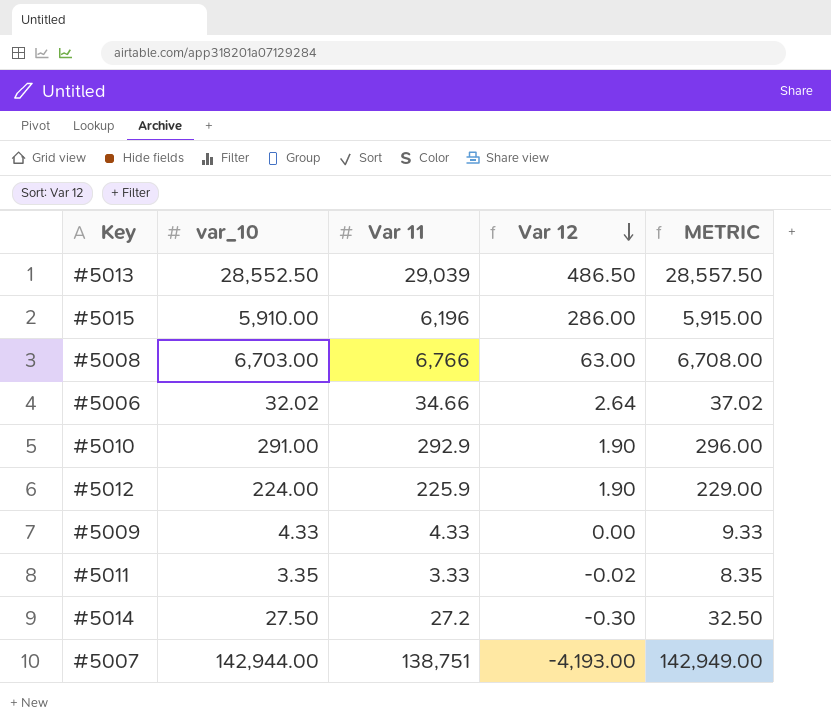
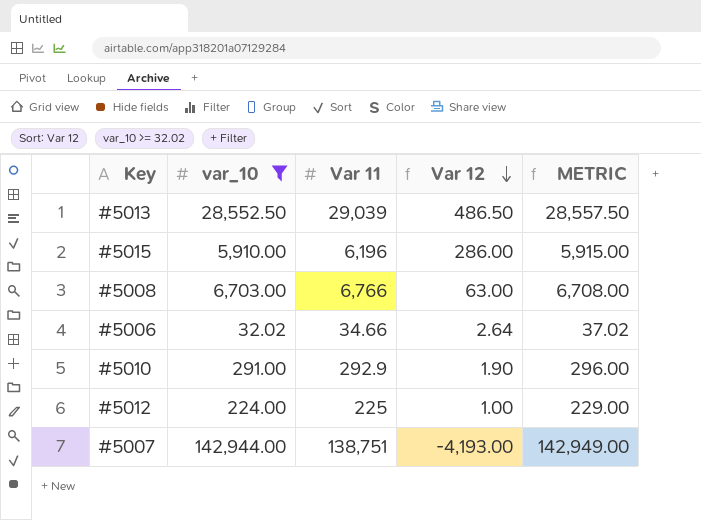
filter: none -> var_10 >= 32.02
#5012 | Var 11: 225.9 -> 225
#5012 | Var 12: 1.90 -> 1.00

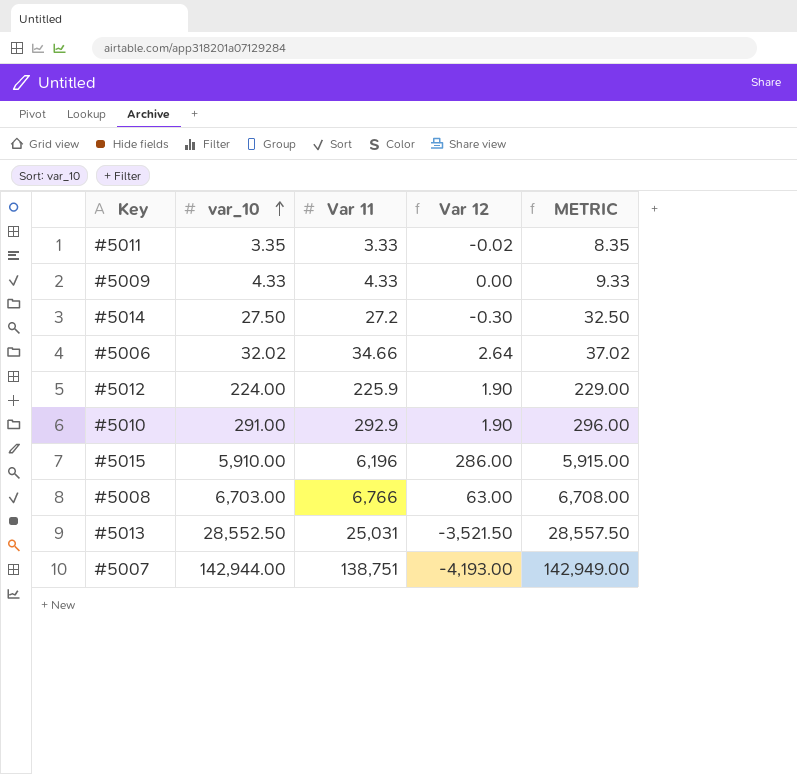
filter: var_10 >= 32.02 -> none
row order: Var 12 descending -> var_10 ascending
#5012 | Var 11: 225 -> 225.9
#5012 | Var 12: 1.00 -> 1.90
#5013 | Var 11: 29,039 -> 25,031
#5013 | Var 12: 486.50 -> -3,521.50

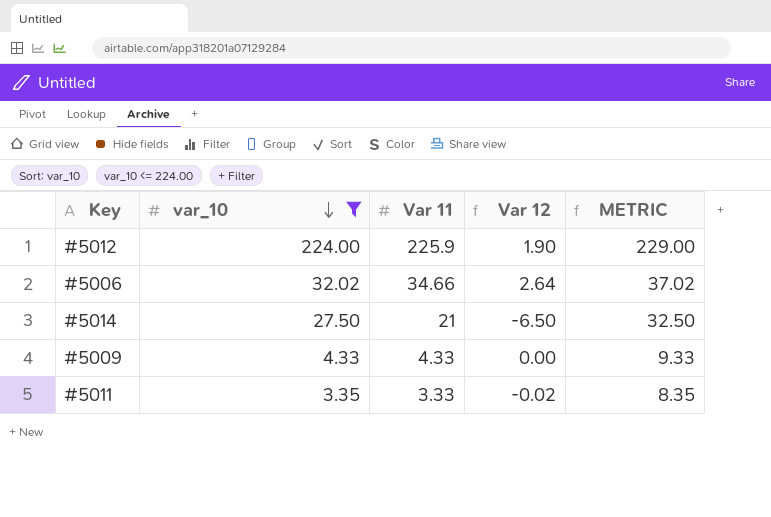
filter: none -> var_10 <= 224.00
row order: var_10 ascending -> var_10 descending
#5014 | Var 11: 27.2 -> 21
#5014 | Var 12: -0.30 -> -6.50

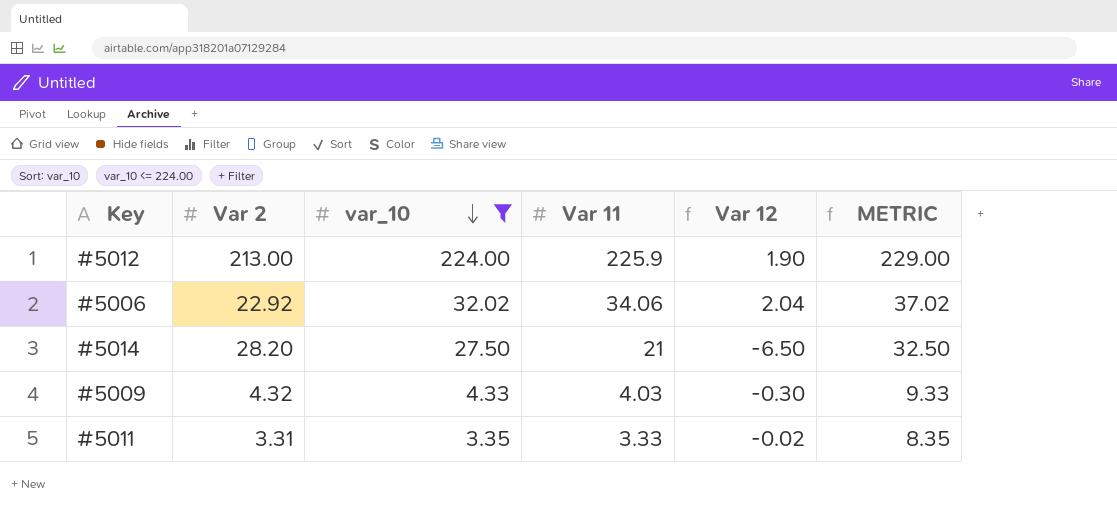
column Var 2 | position: none -> 2
#5006 | Var 11: 34.66 -> 34.06
#5006 | Var 12: 2.64 -> 2.04
#5009 | Var 11: 4.33 -> 4.03
#5009 | Var 12: 0.00 -> -0.30

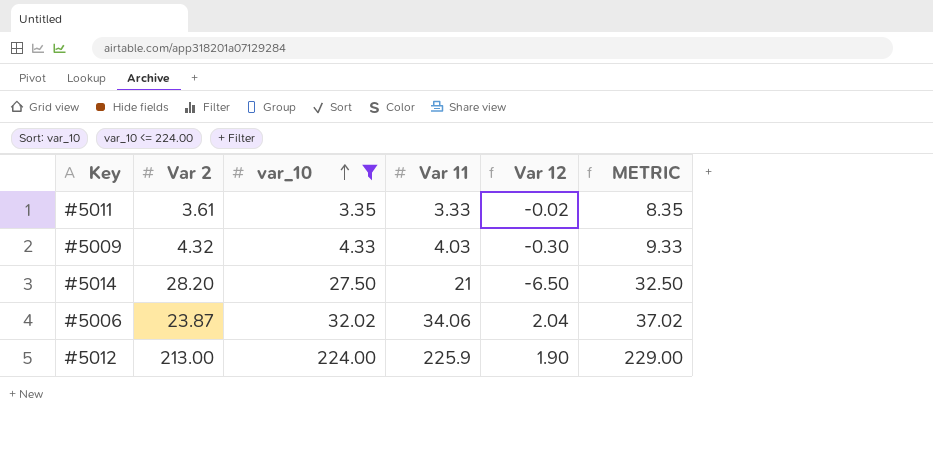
row order: var_10 descending -> var_10 ascending
#5011 | Var 2: 3.31 -> 3.61
#5006 | Var 2: 22.92 -> 23.87

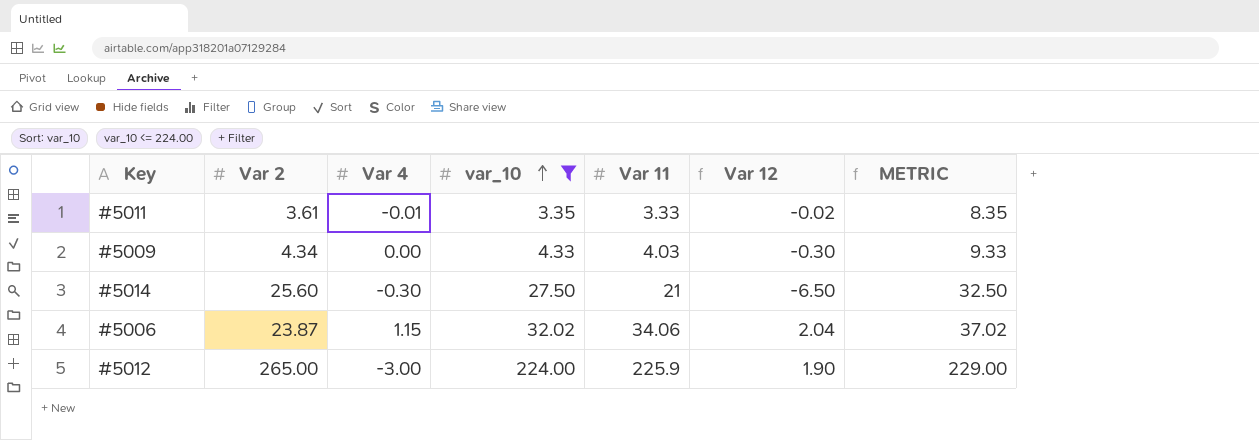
column Var 4 | position: none -> 3
#5009 | Var 2: 4.32 -> 4.34
#5014 | Var 2: 28.20 -> 25.60
#5012 | Var 2: 213.00 -> 265.00

